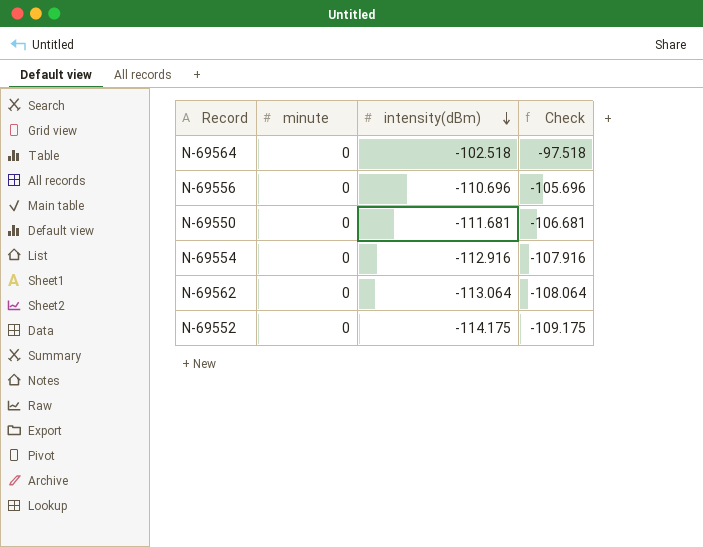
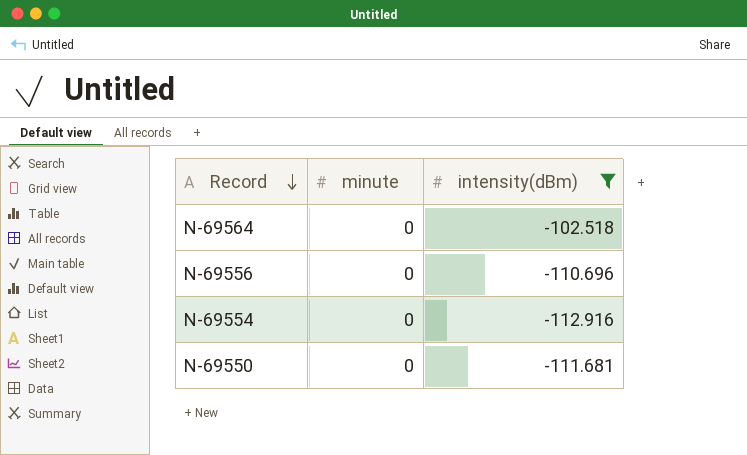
filter: none -> intensity(dBm) >= -112.916
row order: intensity(dBm) descending -> Record descending
column Check | formula: [intensity(dBm)] + 5 -> none

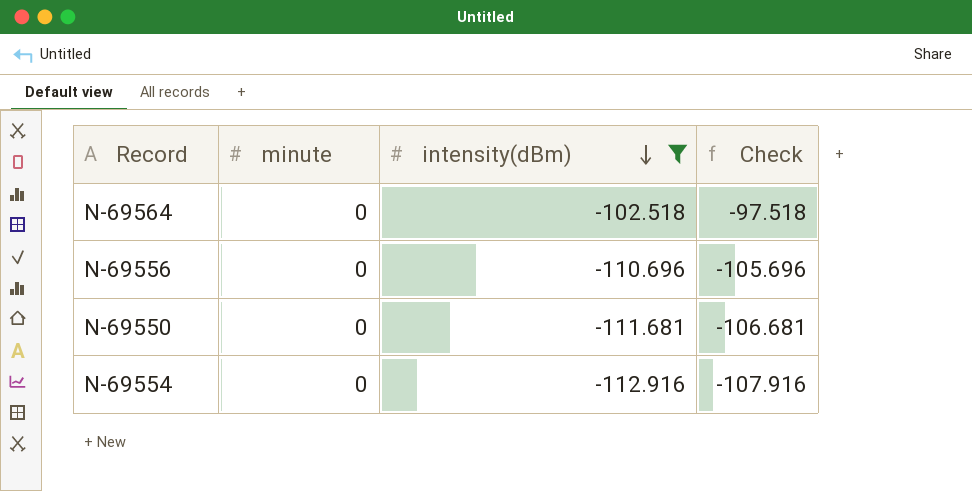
row order: Record descending -> intensity(dBm) descending
column Check | formula: none -> [intensity(dBm)] + 5

